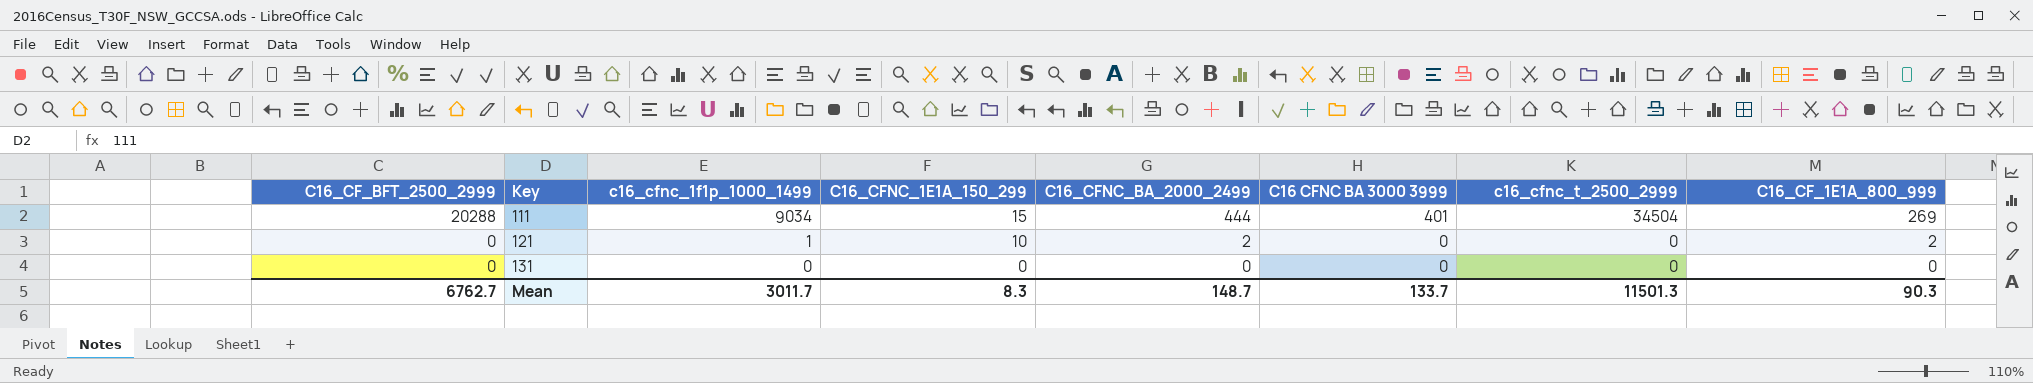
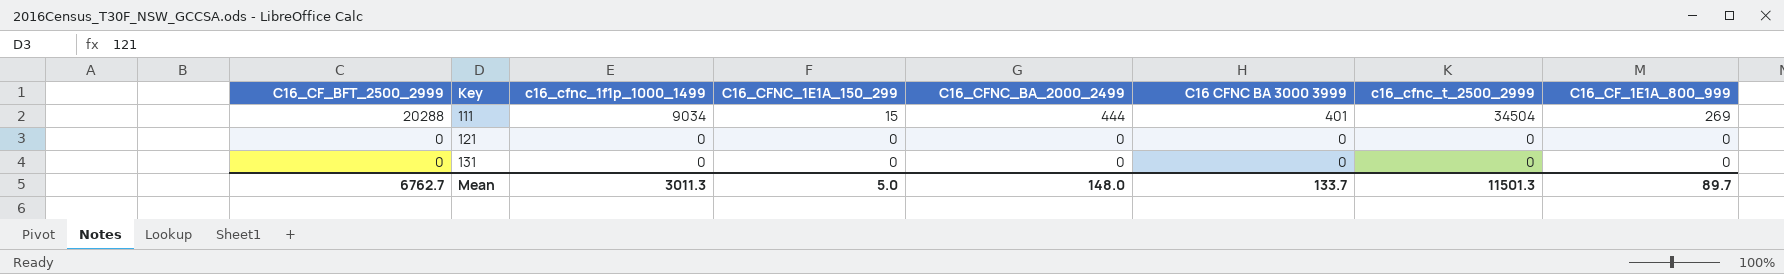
121 | c16_cfnc_1f1p_1000_1499: 1 -> 0
121 | C16_CFNC_1E1A_150_299: 10 -> 0
121 | C16_CFNC_BA_2000_2499: 2 -> 0
121 | C16_CF_1E1A_800_999: 2 -> 0
Mean | c16_cfnc_1f1p_1000_1499: 3011.7 -> 3011.3
Mean | C16_CFNC_1E1A_150_299: 8.3 -> 5.0
Mean | C16_CFNC_BA_2000_2499: 148.7 -> 148.0
Mean | C16_CF_1E1A_800_999: 90.3 -> 89.7

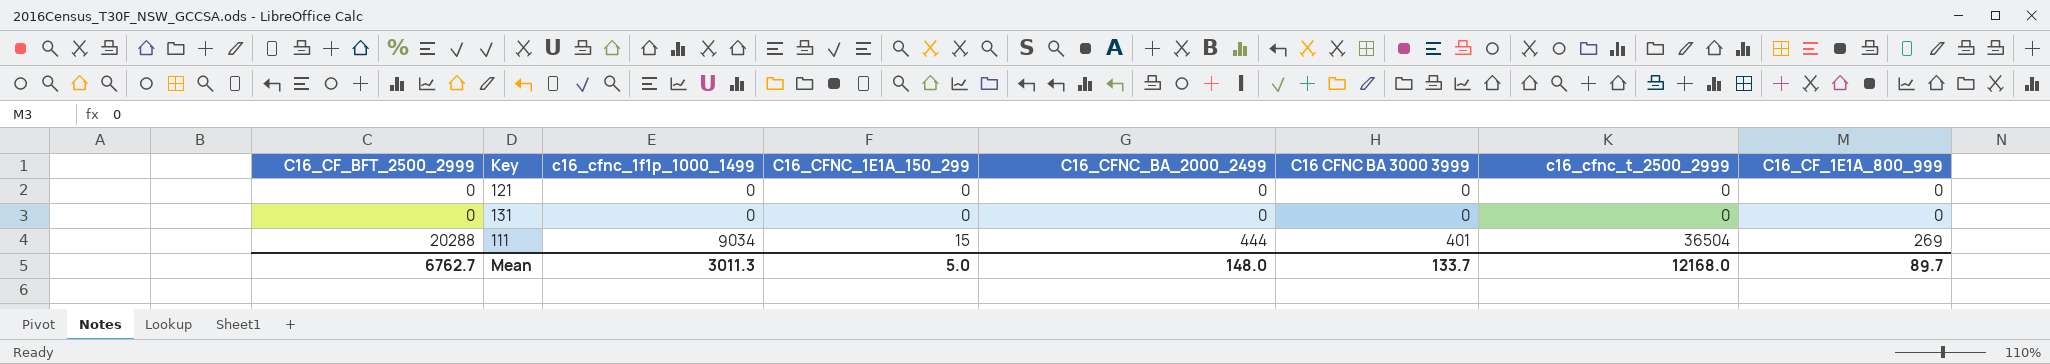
row order: C16_CF_BFT_2500_2999 descending -> C16_CF_BFT_2500_2999 ascending
111 | c16_cfnc_t_2500_2999: 34504 -> 36504
Mean | c16_cfnc_t_2500_2999: 11501.3 -> 12168.0

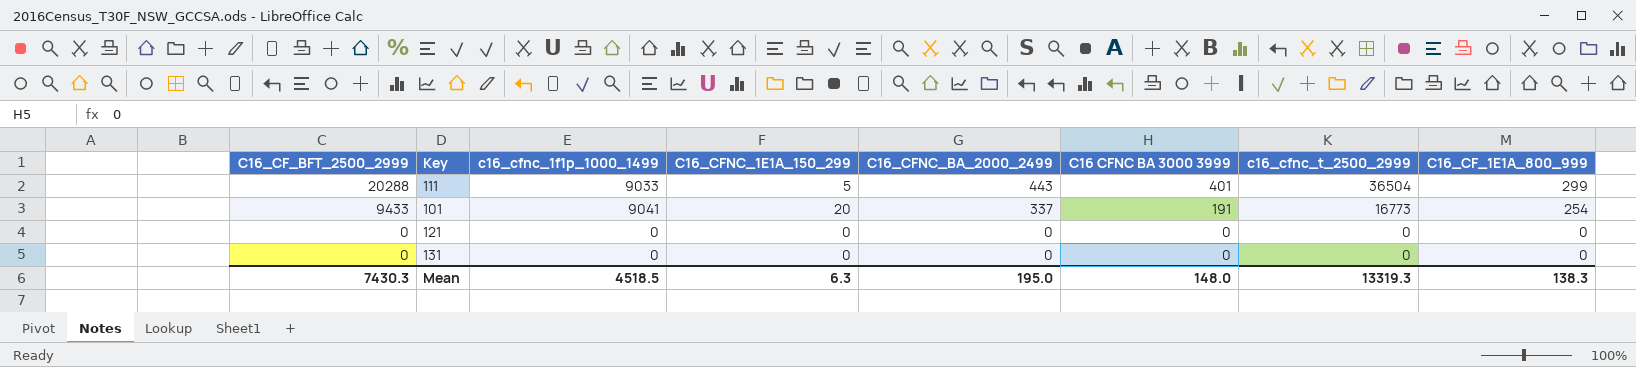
row order: C16_CF_BFT_2500_2999 ascending -> C16_CF_BFT_2500_2999 descending
111 | c16_cfnc_1f1p_1000_1499: 9034 -> 9033
111 | C16_CFNC_1E1A_150_299: 15 -> 5
111 | C16_CFNC_BA_2000_2499: 444 -> 443
111 | C16_CF_1E1A_800_999: 269 -> 299
row 101: none -> 9433 | 9041 | 20 | 337 | 191 | 16773 | 254
Mean | C16_CF_BFT_2500_2999: 6762.7 -> 7430.3
Mean | c16_cfnc_1f1p_1000_1499: 3011.3 -> 4518.5
Mean | C16_CFNC_1E1A_150_299: 5.0 -> 6.3
Mean | C16_CFNC_BA_2000_2499: 148.0 -> 195.0
Mean | C16 CFNC BA 3000 3999: 133.7 -> 148.0
Mean | c16_cfnc_t_2500_2999: 12168.0 -> 13319.3
Mean | C16_CF_1E1A_800_999: 89.7 -> 138.3

